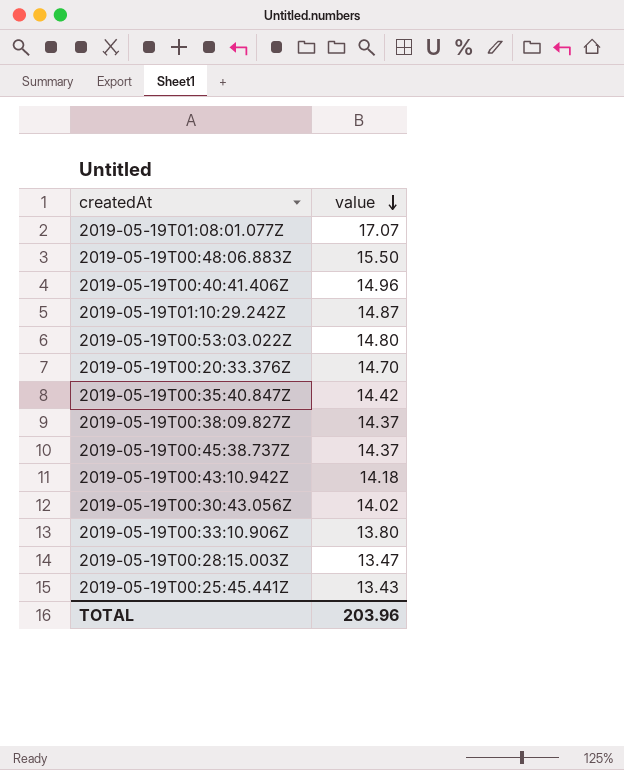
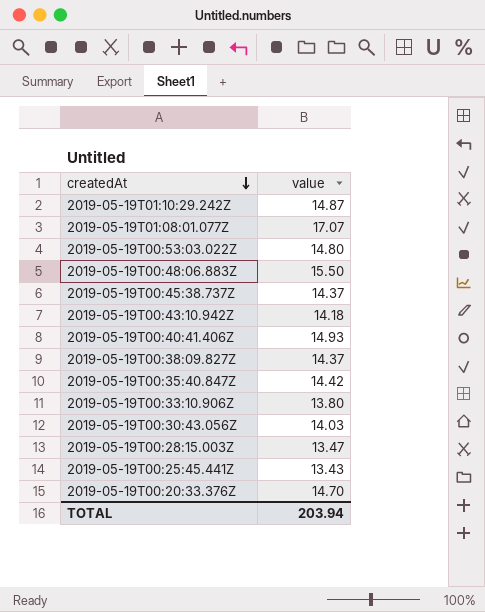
row order: value descending -> createdAt descending
2019-05-19T00:40:41.406Z | value: 14.96 -> 14.93
2019-05-19T00:30:43.056Z | value: 14.02 -> 14.03
TOTAL | value: 203.96 -> 203.94

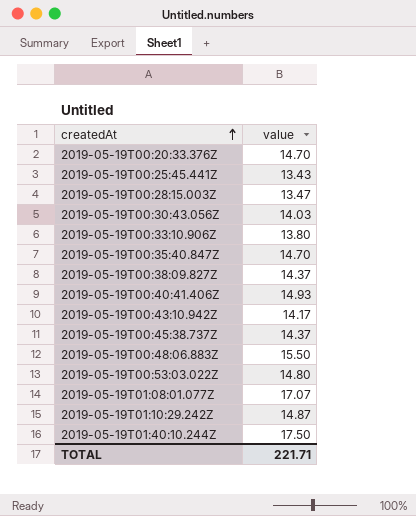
row order: createdAt descending -> createdAt ascending
2019-05-19T00:35:40.847Z | value: 14.42 -> 14.70
2019-05-19T00:43:10.942Z | value: 14.18 -> 14.17
row 2019-05-19T01:40:10.244Z: none -> 17.50
TOTAL | value: 203.94 -> 221.71

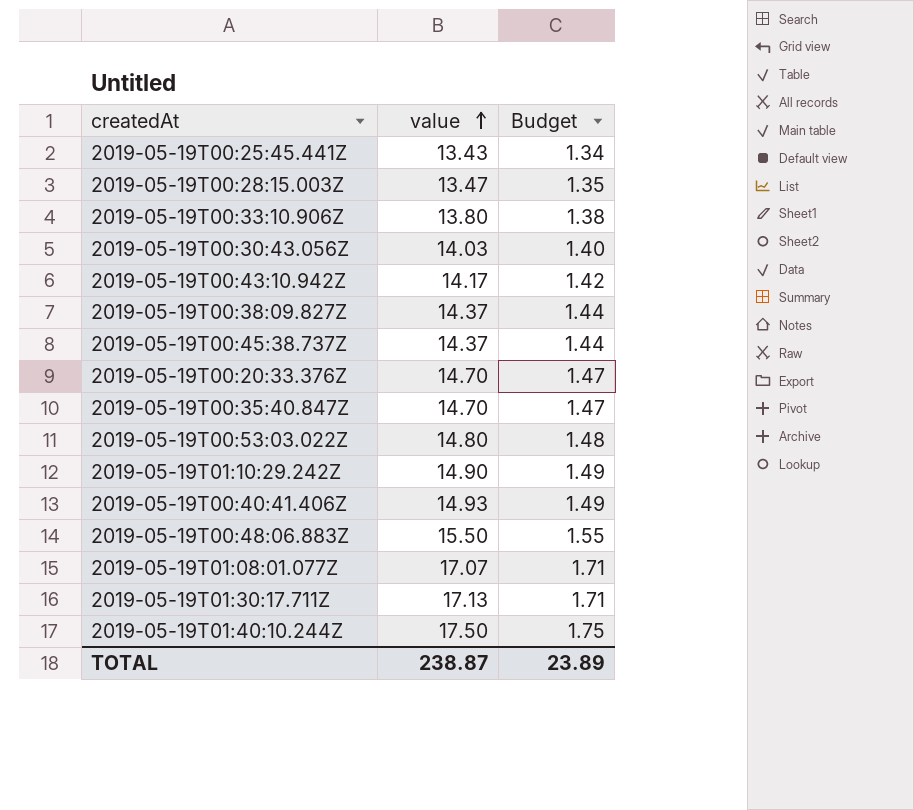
row order: createdAt ascending -> value ascending
column Budget | formula: none -> [value] * 0.1
2019-05-19T01:10:29.242Z | value: 14.87 -> 14.90
row 2019-05-19T01:30:17.711Z: none -> 17.13 | 1.71
TOTAL | value: 221.71 -> 238.87

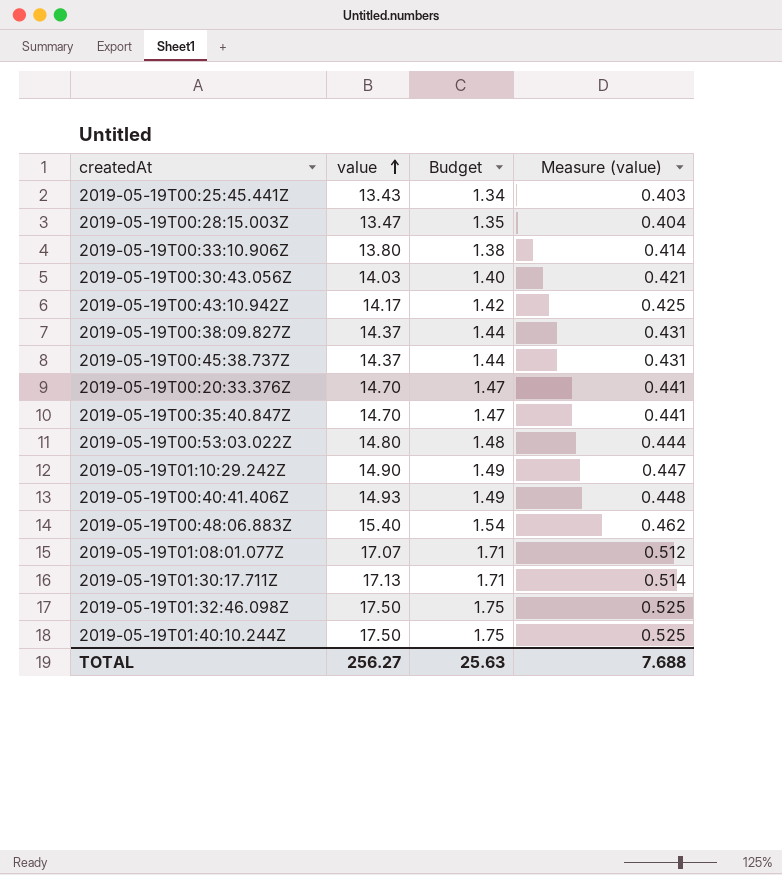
column Measure (value) | formula: none -> [value] * 0.03
2019-05-19T00:48:06.883Z | value: 15.50 -> 15.40
2019-05-19T00:48:06.883Z | Budget: 1.55 -> 1.54
row 2019-05-19T01:32:46.098Z: none -> 17.50 | 1.75 | 0.525
TOTAL | value: 238.87 -> 256.27
TOTAL | Budget: 23.89 -> 25.63

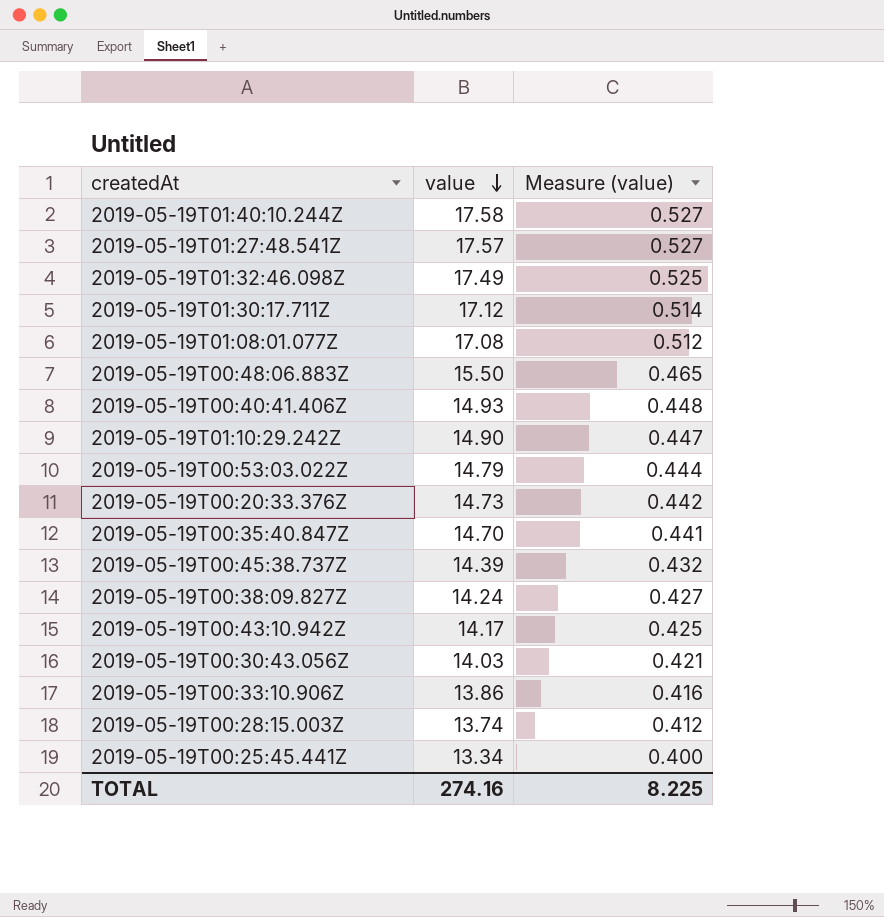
row order: value ascending -> value descending
column Budget | formula: [value] * 0.1 -> none
2019-05-19T01:40:10.244Z | value: 17.50 -> 17.58
2019-05-19T01:40:10.244Z | Measure (value): 0.525 -> 0.527
row 2019-05-19T01:27:48.541Z: none -> 17.57 | 0.527
2019-05-19T01:32:46.098Z | value: 17.50 -> 17.49
2019-05-19T01:30:17.711Z | value: 17.13 -> 17.12
2019-05-19T01:08:01.077Z | value: 17.07 -> 17.08
2019-05-19T00:48:06.883Z | value: 15.40 -> 15.50
2019-05-19T00:48:06.883Z | Measure (value): 0.462 -> 0.465
2019-05-19T00:53:03.022Z | value: 14.80 -> 14.79
2019-05-19T00:20:33.376Z | value: 14.70 -> 14.73
2019-05-19T00:20:33.376Z | Measure (value): 0.441 -> 0.442
2019-05-19T00:45:38.737Z | value: 14.37 -> 14.39
2019-05-19T00:45:38.737Z | Measure (value): 0.431 -> 0.432
2019-05-19T00:38:09.827Z | value: 14.37 -> 14.24
2019-05-19T00:38:09.827Z | Measure (value): 0.431 -> 0.427
2019-05-19T00:33:10.906Z | value: 13.80 -> 13.86
2019-05-19T00:33:10.906Z | Measure (value): 0.414 -> 0.416
2019-05-19T00:28:15.003Z | value: 13.47 -> 13.74
2019-05-19T00:28:15.003Z | Measure (value): 0.404 -> 0.412
2019-05-19T00:25:45.441Z | value: 13.43 -> 13.34
2019-05-19T00:25:45.441Z | Measure (value): 0.403 -> 0.400
TOTAL | value: 256.27 -> 274.16
TOTAL | Measure (value): 7.688 -> 8.225

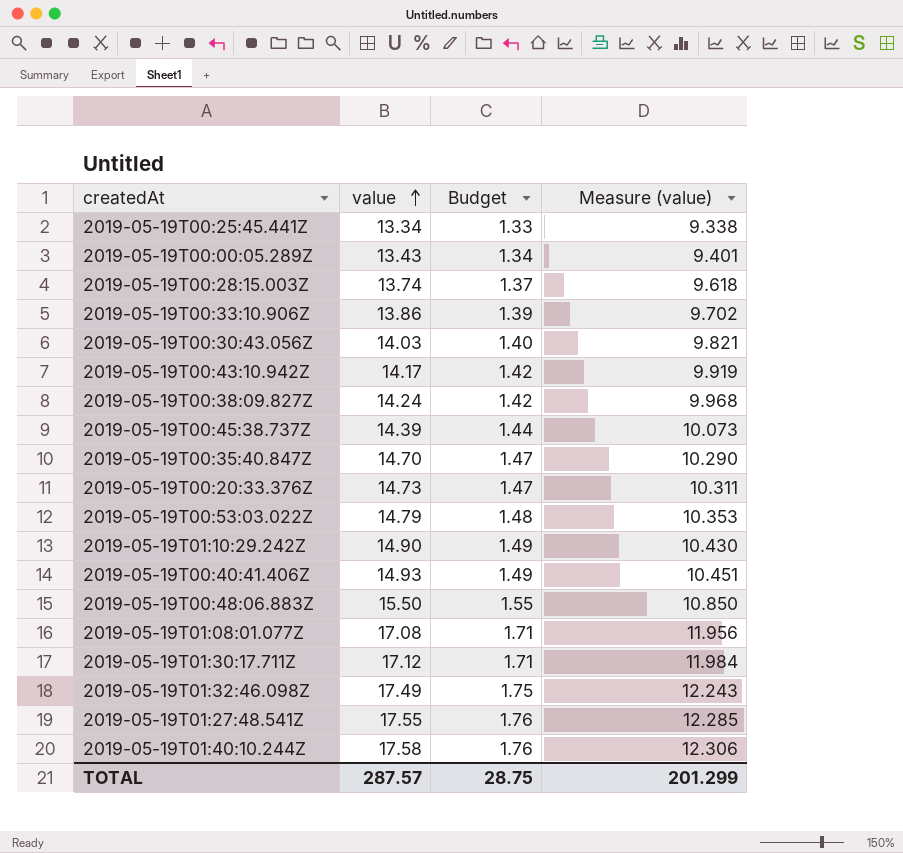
row order: value descending -> value ascending
column Budget | formula: none -> [value] * 0.1
column Measure (value) | formula: [value] * 0.03 -> [value] * 0.7
row 2019-05-19T00:00:05.289Z: none -> 13.43 | 1.34 | 9.401
2019-05-19T01:27:48.541Z | value: 17.57 -> 17.55
TOTAL | value: 274.16 -> 287.57
TOTAL | Measure (value): 8.225 -> 201.299

